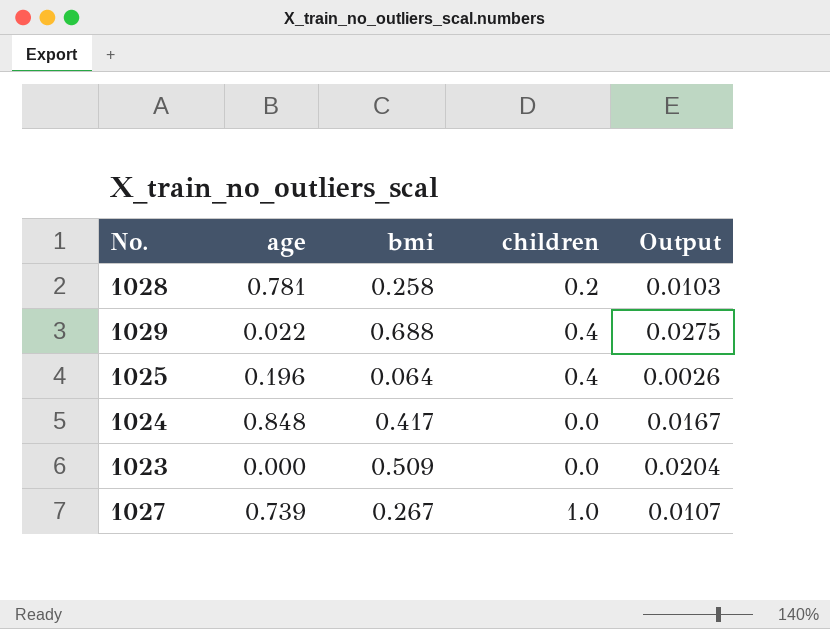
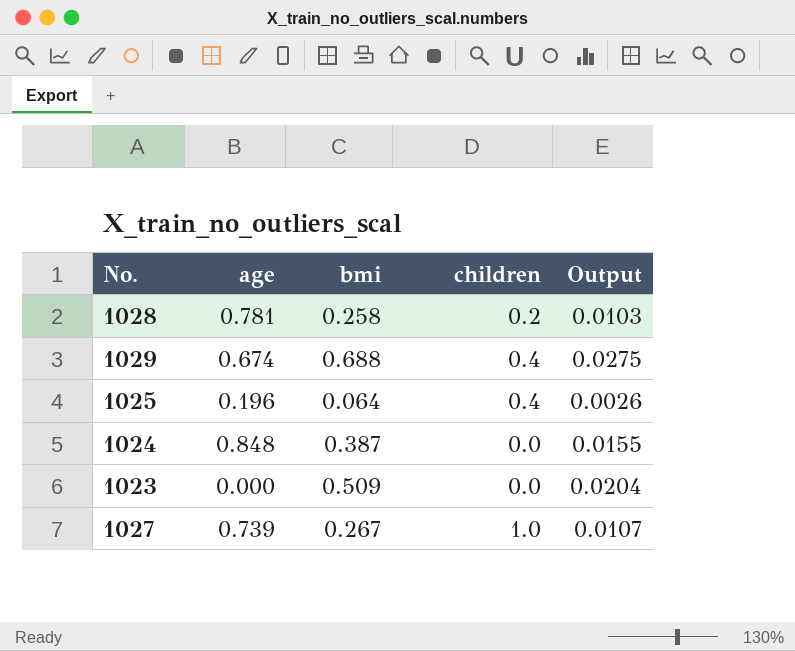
1029 | age: 0.022 -> 0.674
1024 | bmi: 0.417 -> 0.387
1024 | Output: 0.0167 -> 0.0155

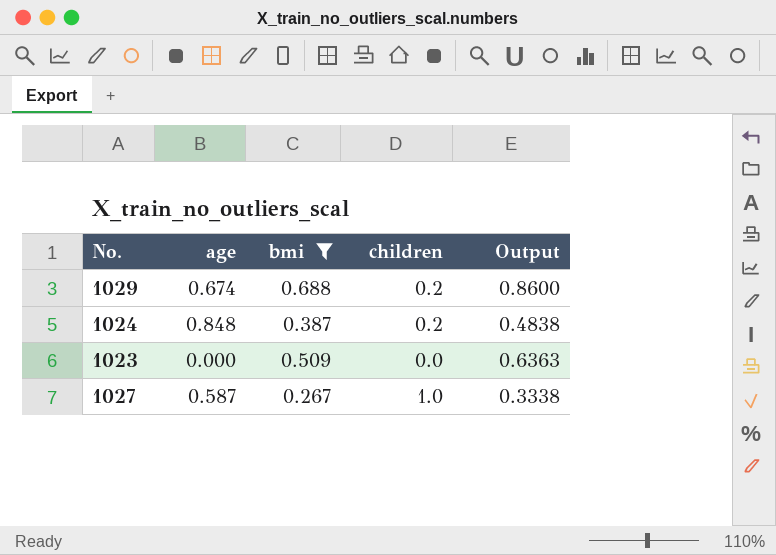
filter: none -> bmi >= 0.267
column Output | formula: [bmi] * 0.04 -> [bmi] * 1.25
1029 | children: 0.4 -> 0.2
1024 | children: 0.0 -> 0.2
1027 | age: 0.739 -> 0.587

